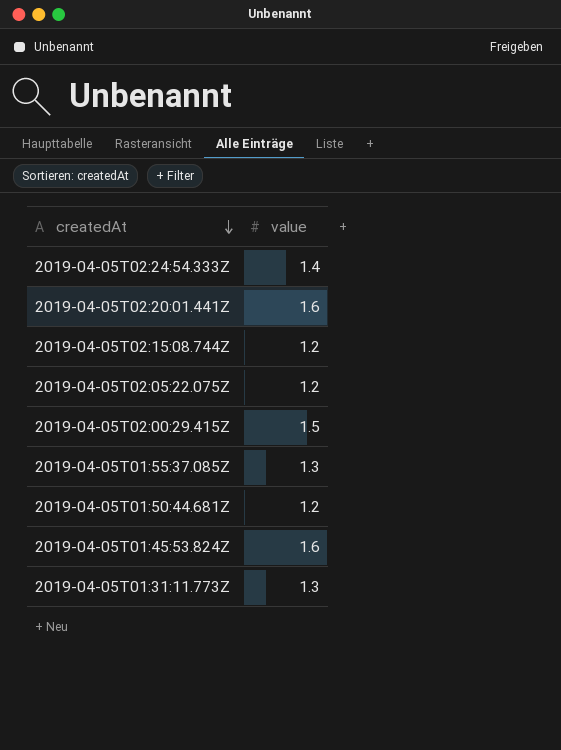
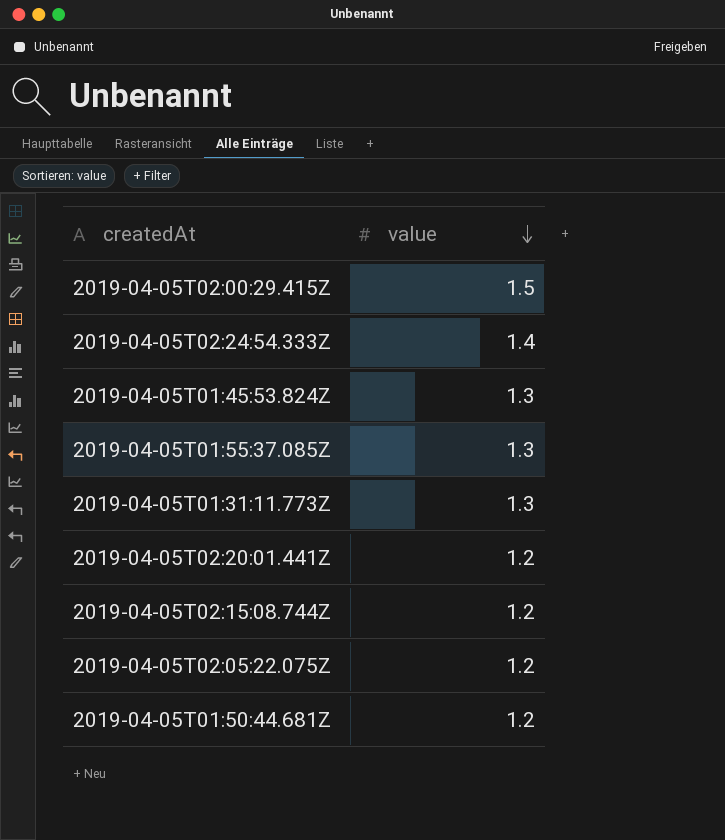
row order: createdAt descending -> value descending
2019-04-05T01:45:53.824Z | value: 1.6 -> 1.3
2019-04-05T02:20:01.441Z | value: 1.6 -> 1.2

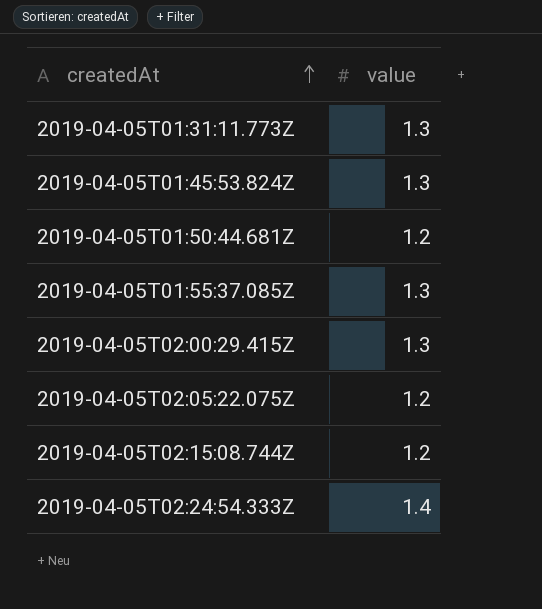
row order: value descending -> createdAt ascending
row 2019-04-05T02:20:01.441Z: 1.2 -> none
2019-04-05T02:00:29.415Z | value: 1.5 -> 1.3

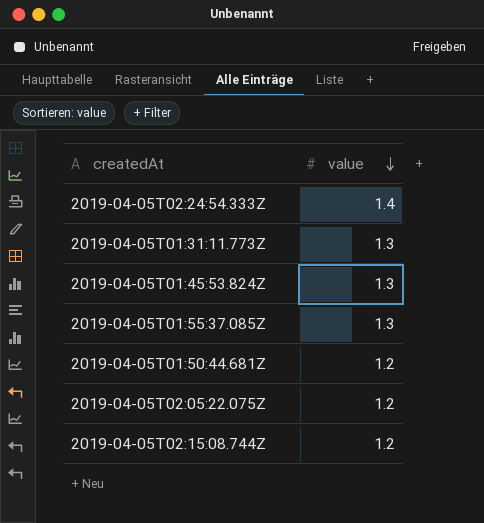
row order: createdAt ascending -> value descending
row 2019-04-05T02:00:29.415Z: 1.3 -> none

